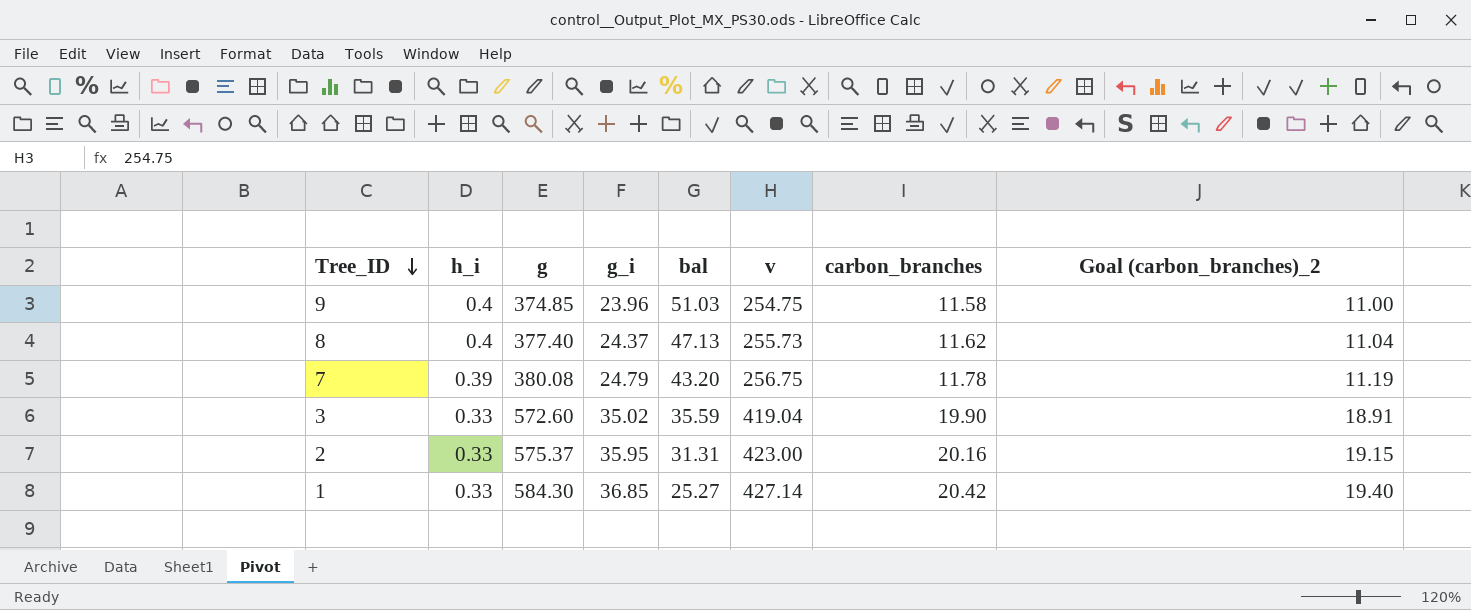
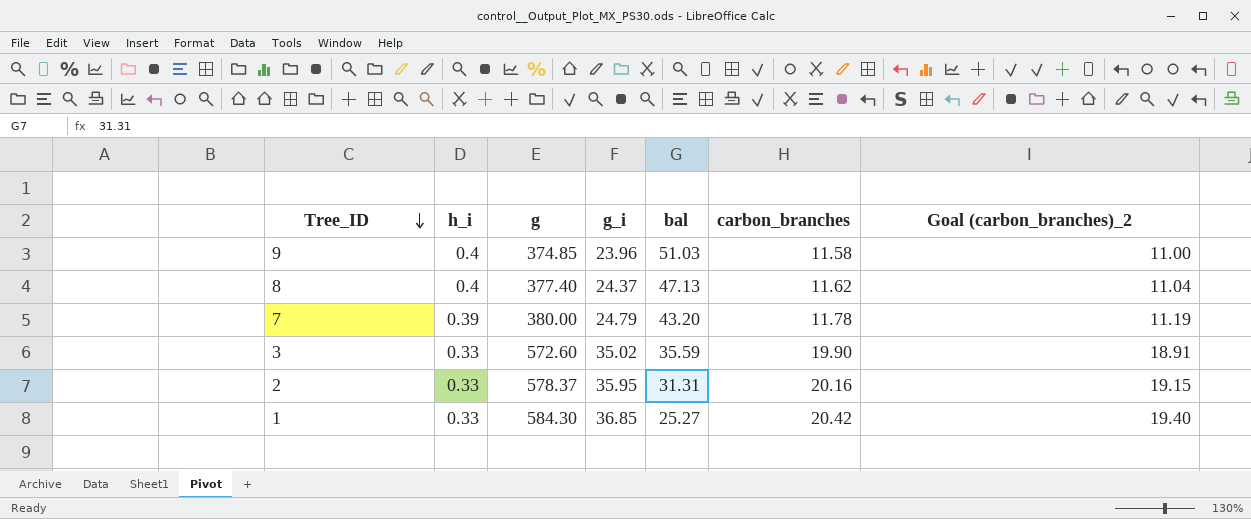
column v | position: 6 -> none
7 | g: 380.08 -> 380.00
2 | g: 575.37 -> 578.37

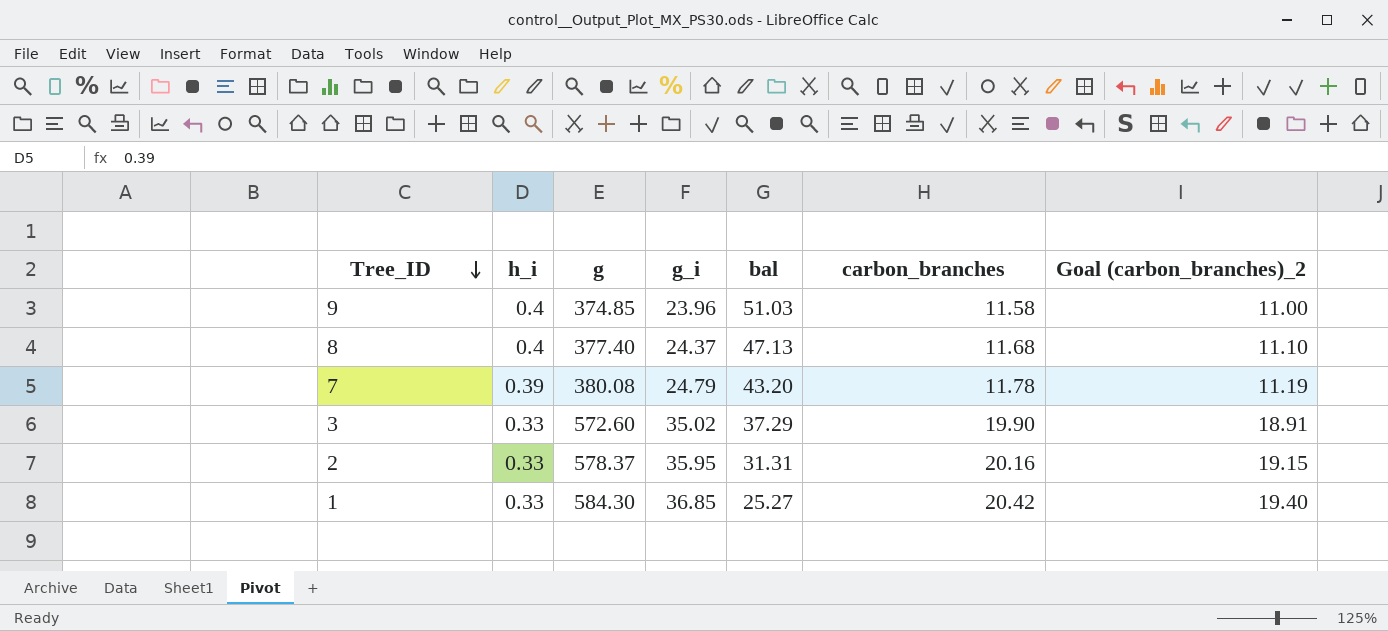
8 | carbon_branches: 11.62 -> 11.68
8 | Goal (carbon_branches)_2: 11.04 -> 11.10
7 | g: 380.00 -> 380.08
3 | bal: 35.59 -> 37.29

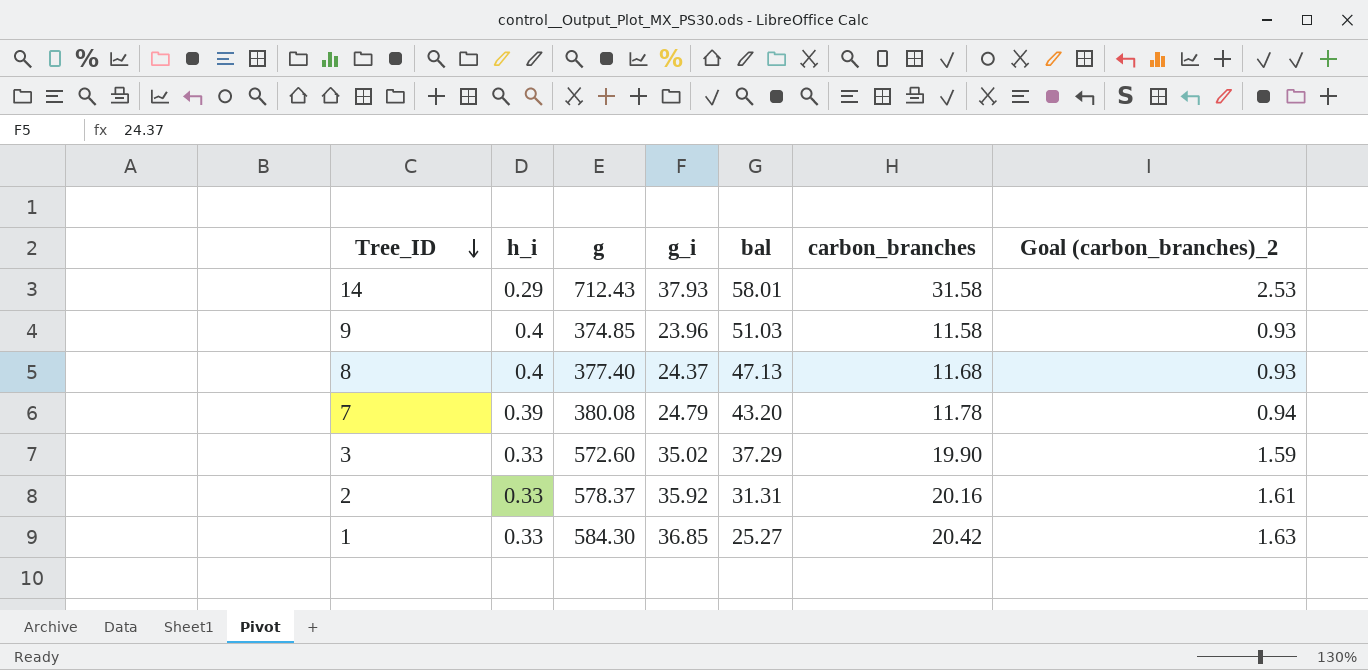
column Goal (carbon_branches)_2 | formula: [carbon_branches] * 0.95 -> [carbon_branches] * 0.08
row 14: none -> 0.29 | 712.43 | 37.93 | 58.01 | 31.58 | 2.53
2 | g_i: 35.95 -> 35.92

